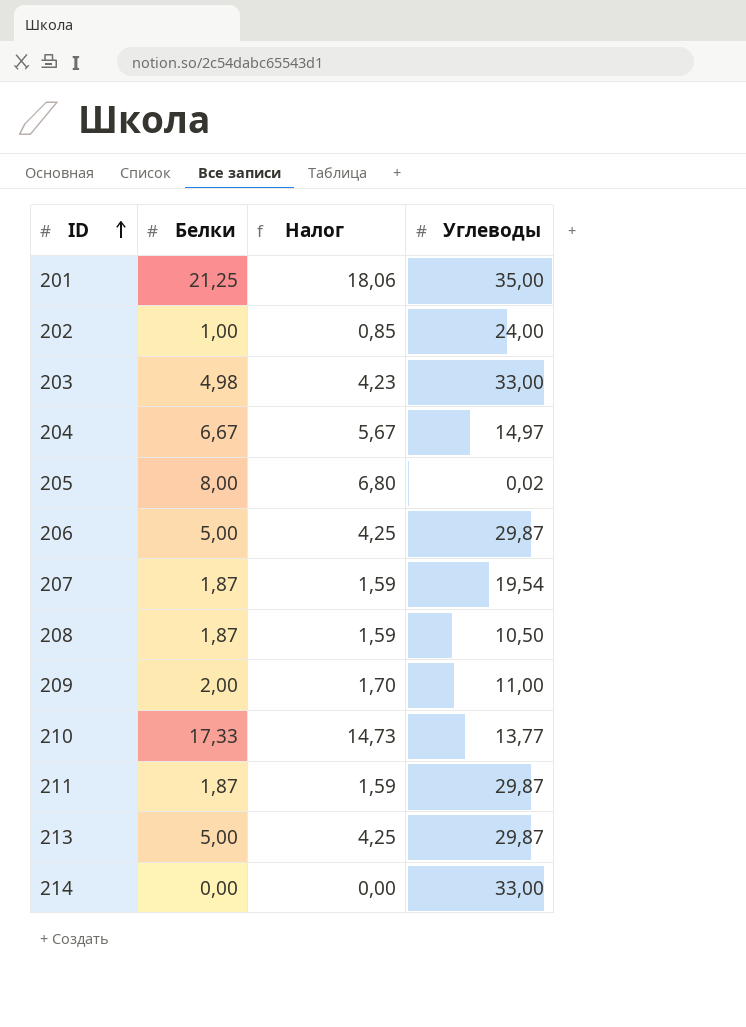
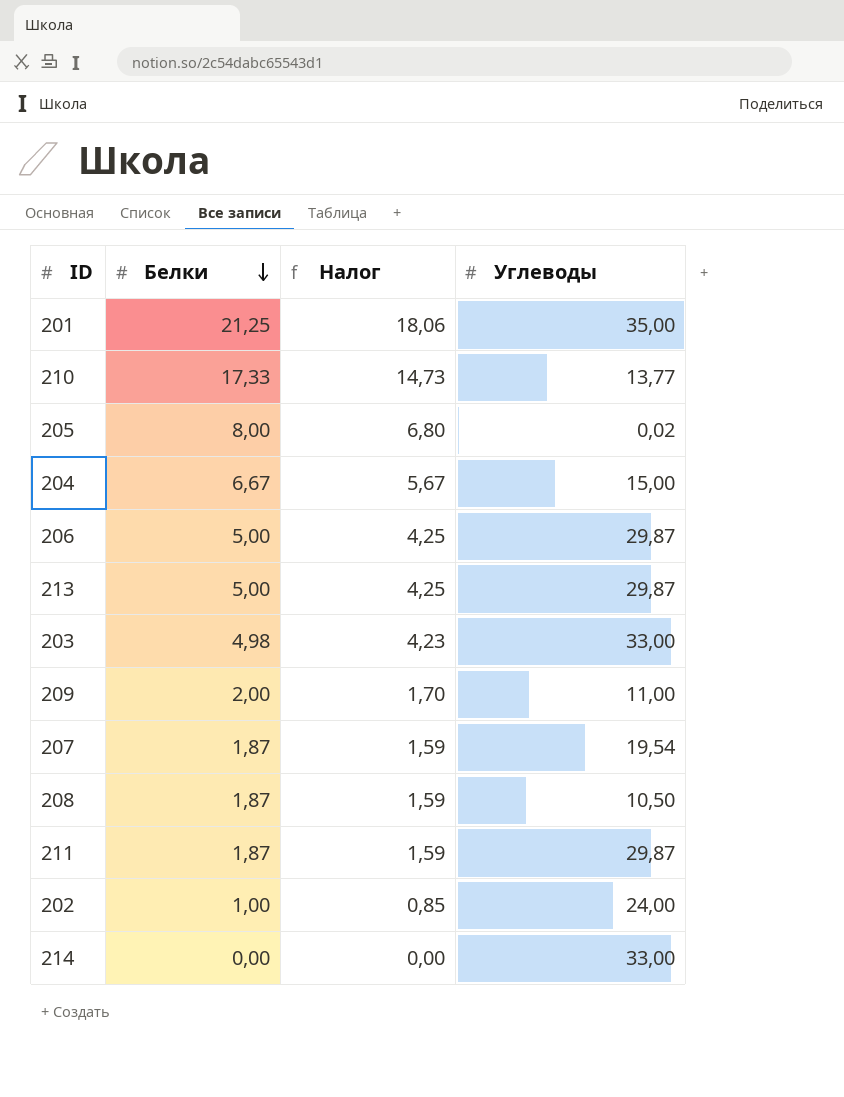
row order: ID ascending -> Белки descending
204 | Углеводы: 14,97 -> 15,00

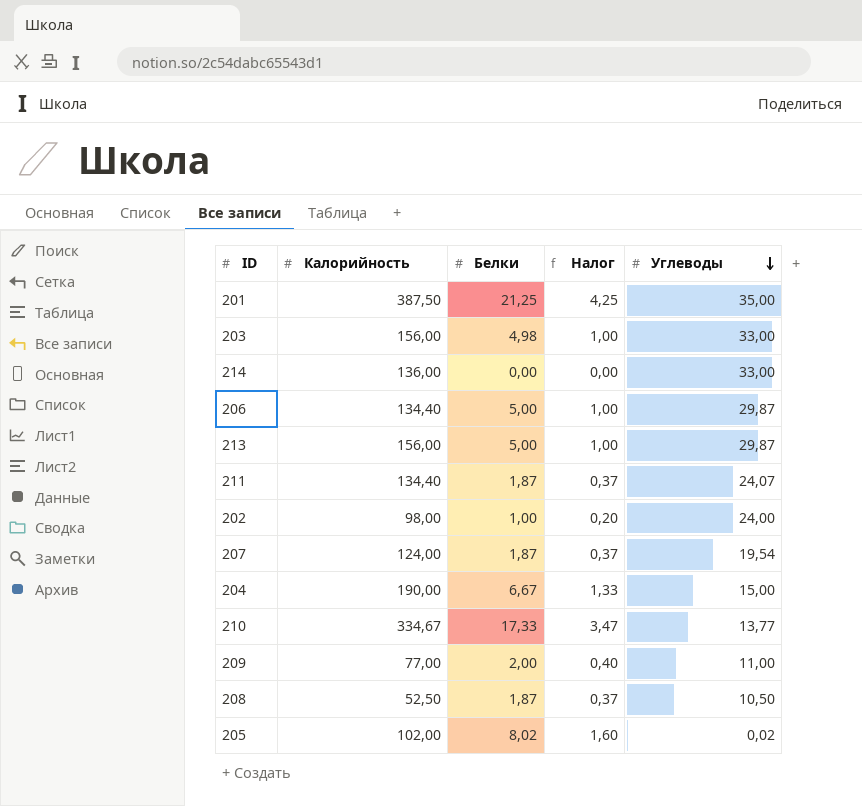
row order: Белки descending -> Углеводы descending
column Калорийность | position: none -> 2
column Налог | formula: [Белки] * 0,85 -> [Белки] * 0,2
211 | Углеводы: 29,87 -> 24,07
205 | Белки: 8,00 -> 8,02

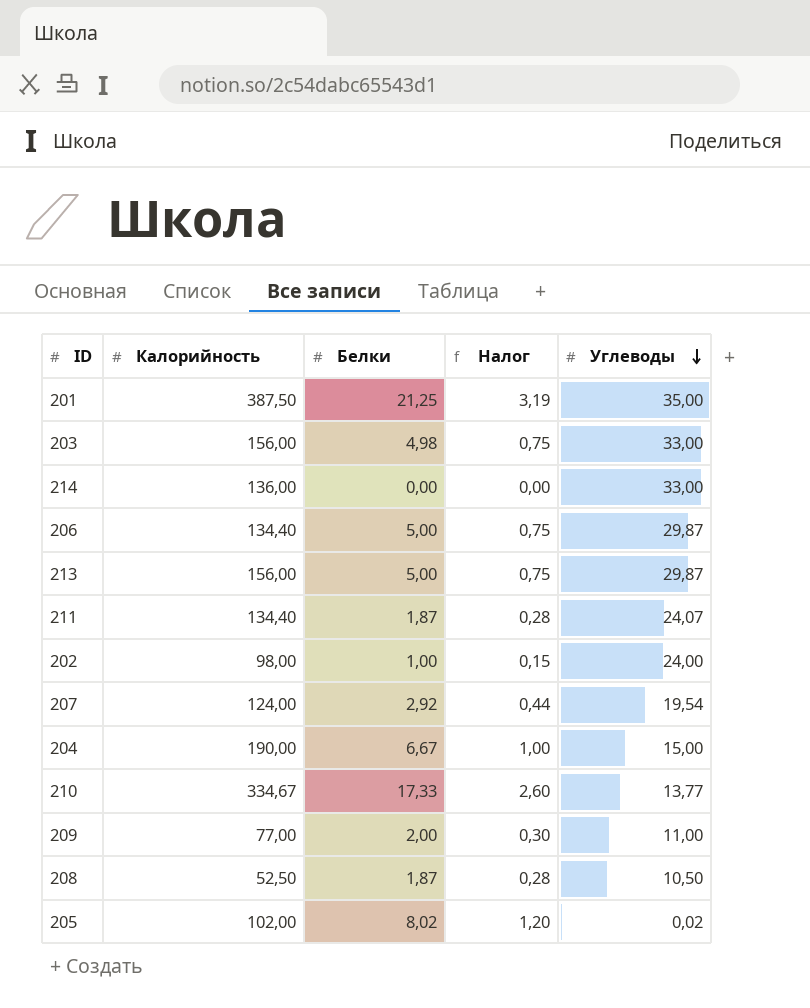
column Налог | formula: [Белки] * 0,2 -> [Белки] * 0,15
207 | Белки: 1,87 -> 2,92

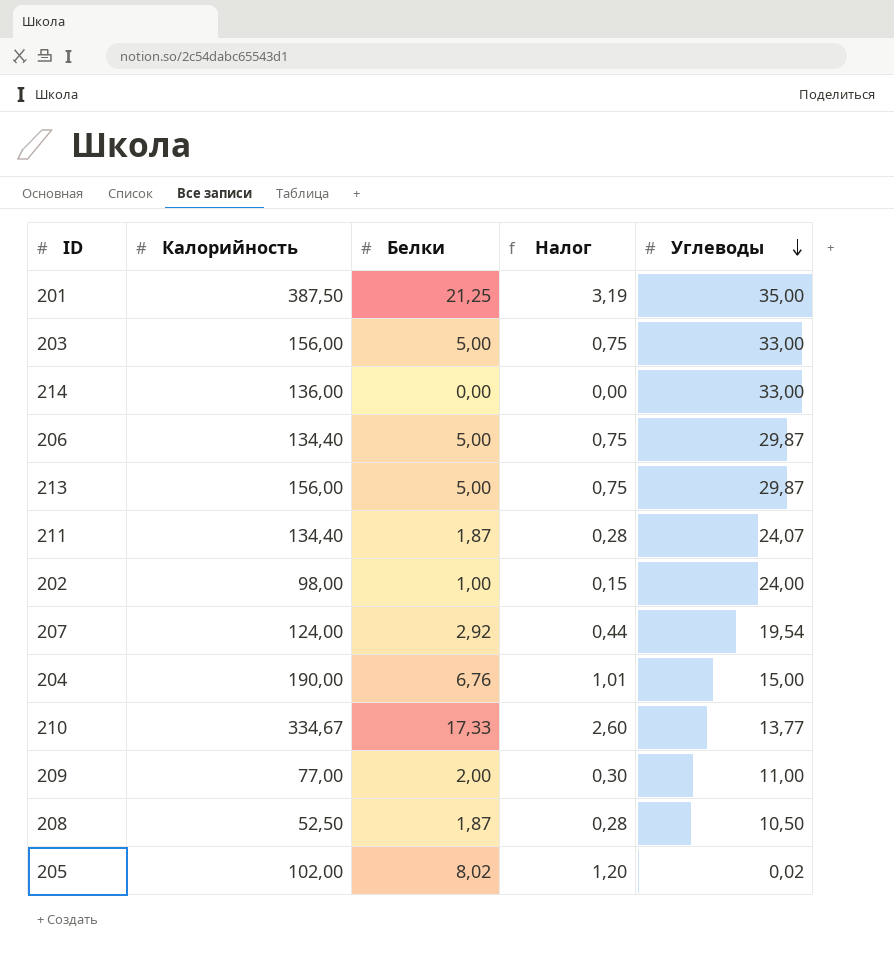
203 | Белки: 4,98 -> 5,00
204 | Белки: 6,67 -> 6,76
204 | Налог: 1,00 -> 1,01

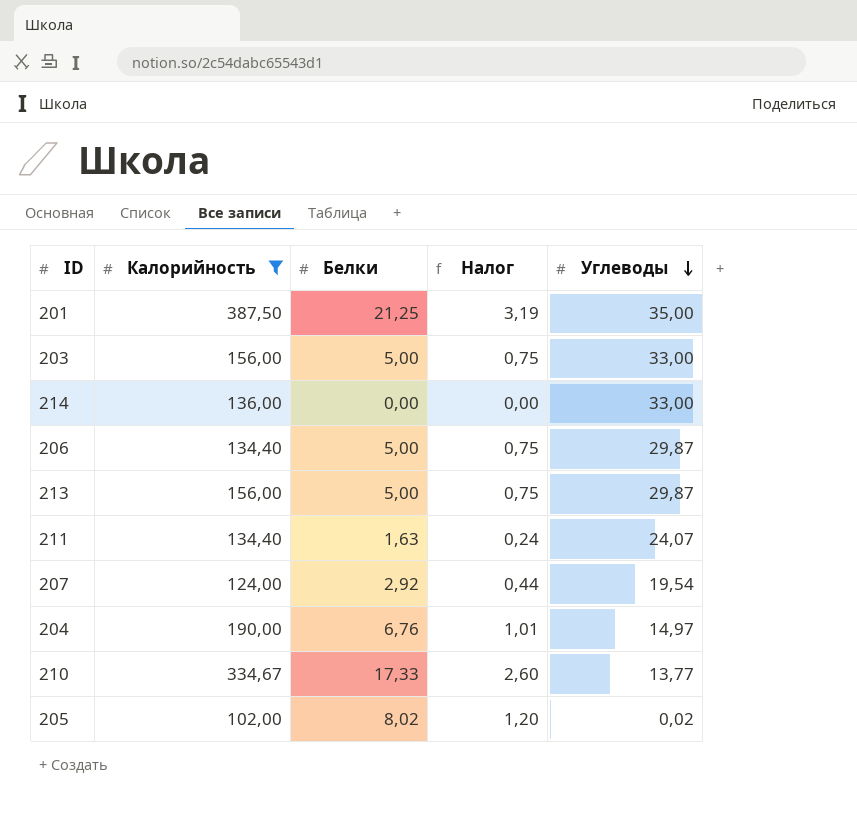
filter: none -> Калорийность >= 102,00
211 | Белки: 1,87 -> 1,63
211 | Налог: 0,28 -> 0,24
204 | Углеводы: 15,00 -> 14,97

